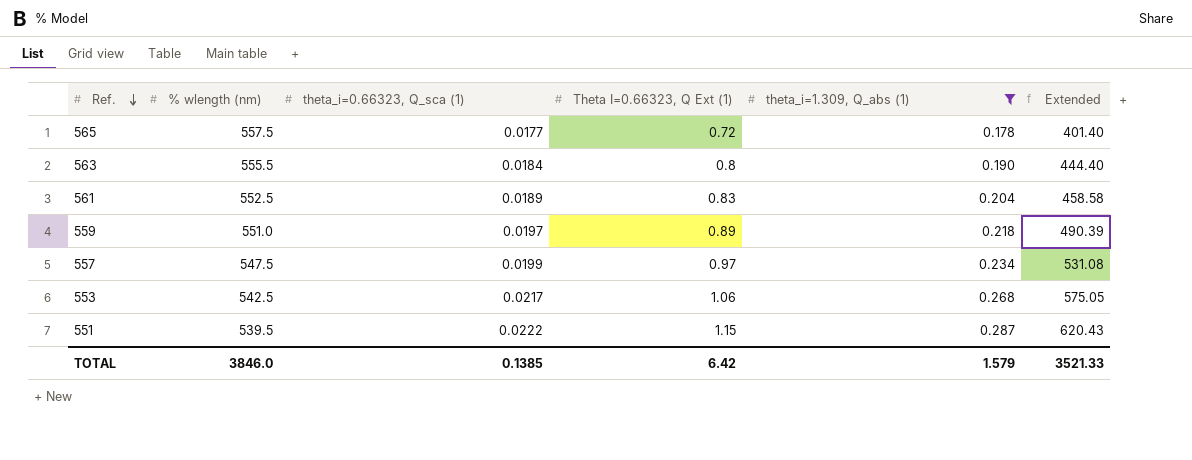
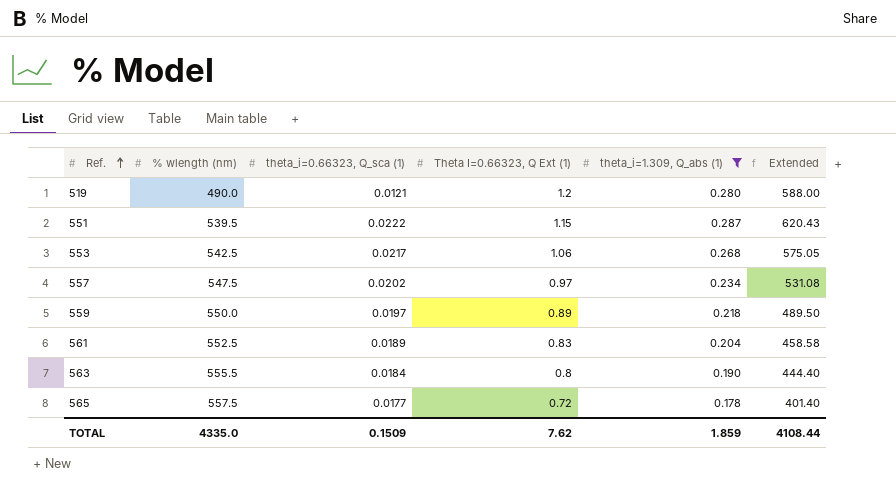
row order: Ref. descending -> Ref. ascending
row 519: none -> 490.0 | 0.0121 | 1.2 | 0.280 | 588.00
557 | theta_i=0.66323, Q_sca (1): 0.0199 -> 0.0202
559 | % wlength (nm): 551.0 -> 550.0
559 | Extended: 490.39 -> 489.50
TOTAL | % wlength (nm): 3846.0 -> 4335.0
TOTAL | theta_i=0.66323, Q_sca (1): 0.1385 -> 0.1509
TOTAL | Theta I=0.66323, Q Ext (1): 6.42 -> 7.62
TOTAL | theta_i=1.309, Q_abs (1): 1.579 -> 1.859
TOTAL | Extended: 3521.33 -> 4108.44

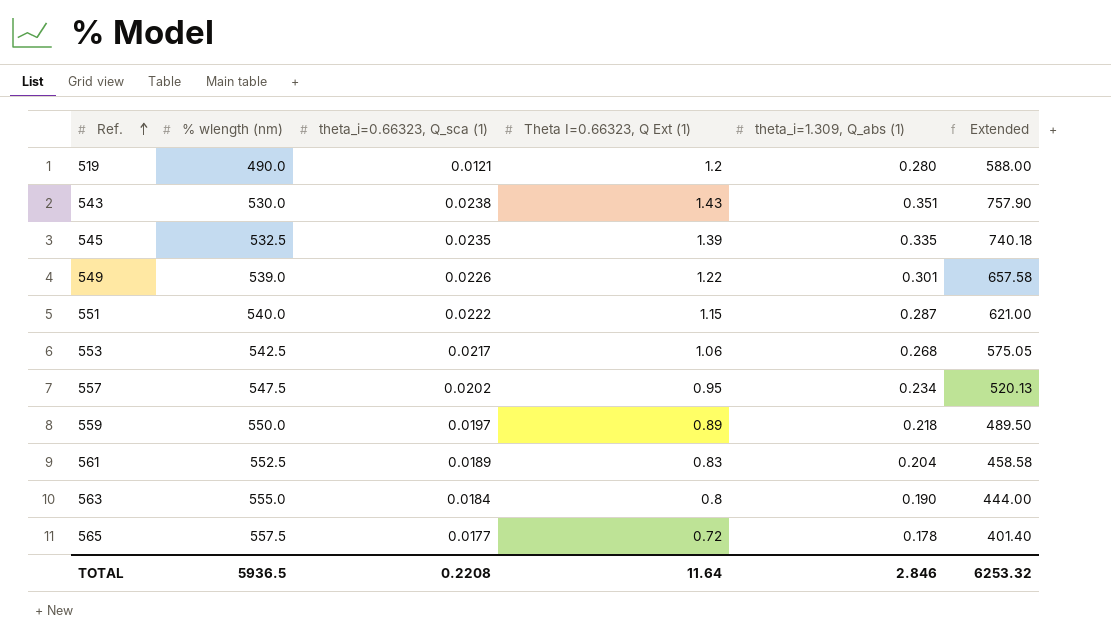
filter: theta_i=1.309, Q_abs (1) <= 0.287 -> none
551 | % wlength (nm): 539.5 -> 540.0
551 | Extended: 620.43 -> 621.00
557 | Theta I=0.66323, Q Ext (1): 0.97 -> 0.95
557 | Extended: 531.08 -> 520.13
563 | % wlength (nm): 555.5 -> 555.0
563 | Extended: 444.40 -> 444.00
TOTAL | % wlength (nm): 4335.0 -> 5936.5
TOTAL | theta_i=0.66323, Q_sca (1): 0.1509 -> 0.2208
TOTAL | Theta I=0.66323, Q Ext (1): 7.62 -> 11.64
TOTAL | theta_i=1.309, Q_abs (1): 1.859 -> 2.846
TOTAL | Extended: 4108.44 -> 6253.32

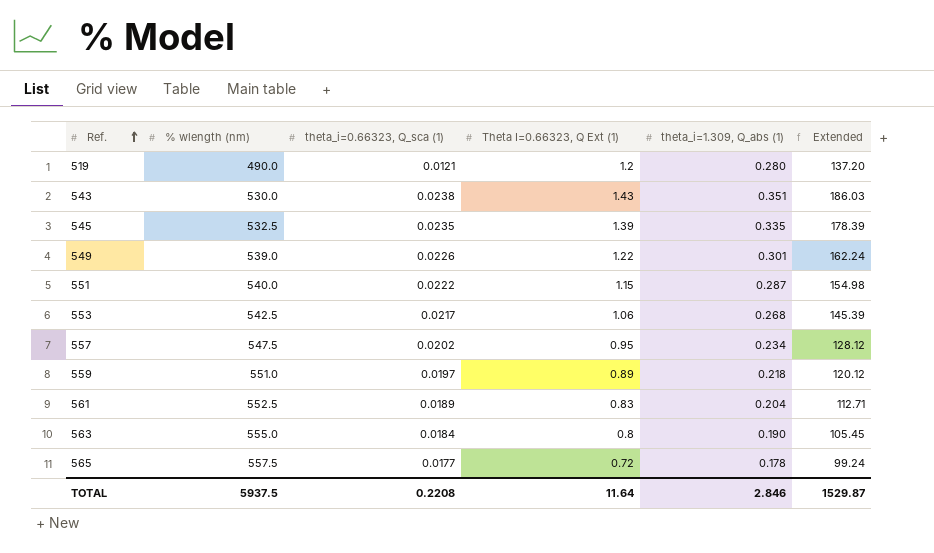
column Extended | formula: [% wlength (nm)] * [Theta I=0.66323, Q Ext (1)] -> [% wlength (nm)] * [theta_i=1.309, Q_abs (1)]
559 | % wlength (nm): 550.0 -> 551.0
TOTAL | % wlength (nm): 5936.5 -> 5937.5
TOTAL | Extended: 6253.32 -> 1529.87

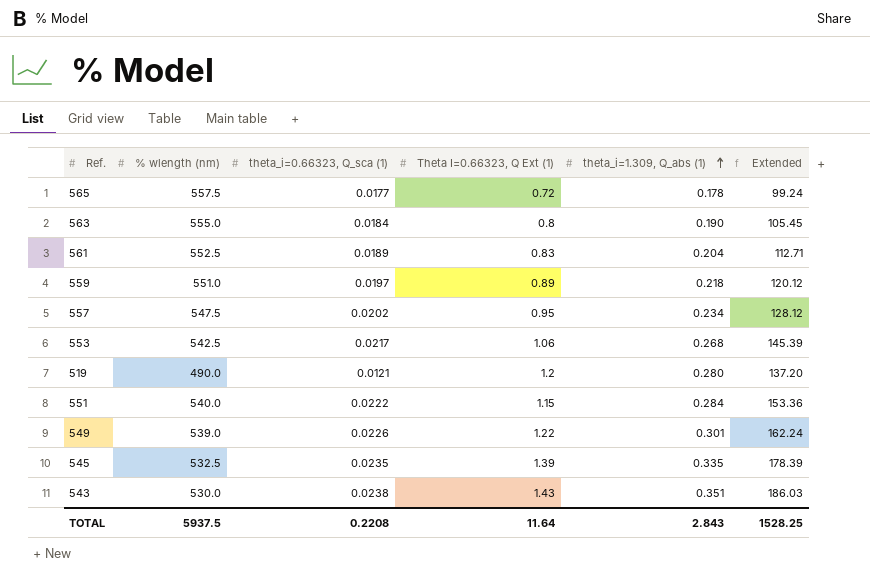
row order: Ref. ascending -> theta_i=1.309, Q_abs (1) ascending
551 | theta_i=1.309, Q_abs (1): 0.287 -> 0.284
551 | Extended: 154.98 -> 153.36
TOTAL | theta_i=1.309, Q_abs (1): 2.846 -> 2.843
TOTAL | Extended: 1529.87 -> 1528.25

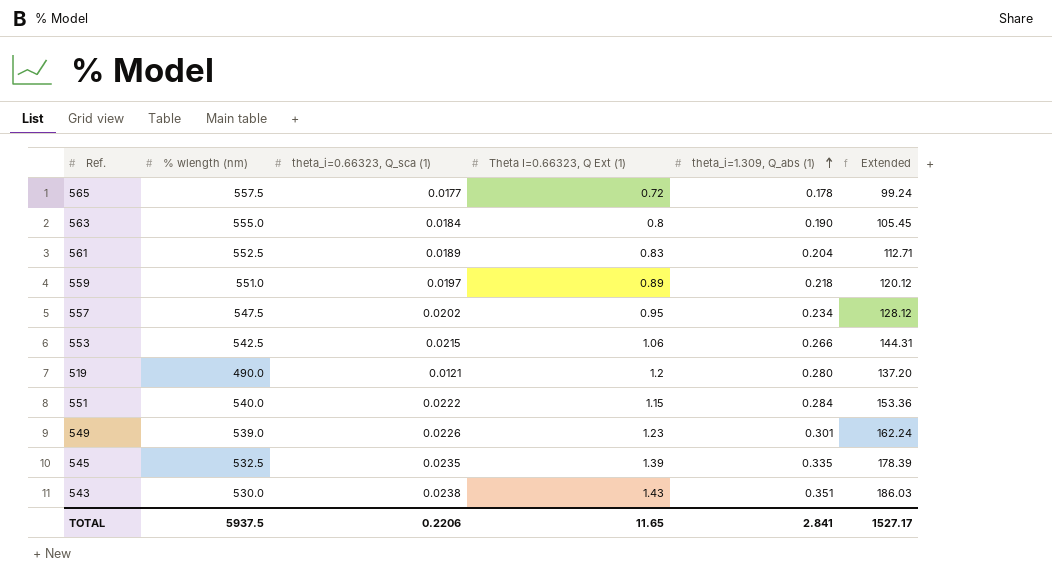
553 | theta_i=0.66323, Q_sca (1): 0.0217 -> 0.0215
553 | theta_i=1.309, Q_abs (1): 0.268 -> 0.266
553 | Extended: 145.39 -> 144.31
549 | Theta I=0.66323, Q Ext (1): 1.22 -> 1.23
TOTAL | theta_i=0.66323, Q_sca (1): 0.2208 -> 0.2206
TOTAL | Theta I=0.66323, Q Ext (1): 11.64 -> 11.65
TOTAL | theta_i=1.309, Q_abs (1): 2.843 -> 2.841
TOTAL | Extended: 1528.25 -> 1527.17

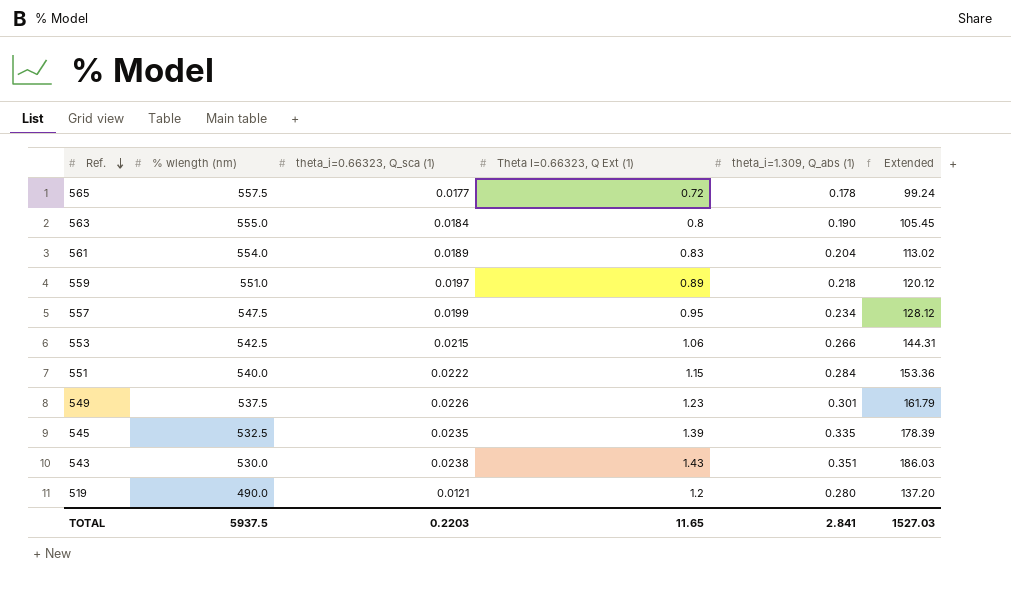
row order: theta_i=1.309, Q_abs (1) ascending -> Ref. descending
561 | % wlength (nm): 552.5 -> 554.0
561 | Extended: 112.71 -> 113.02
557 | theta_i=0.66323, Q_sca (1): 0.0202 -> 0.0199
549 | % wlength (nm): 539.0 -> 537.5
549 | Extended: 162.24 -> 161.79
TOTAL | theta_i=0.66323, Q_sca (1): 0.2206 -> 0.2203
TOTAL | Extended: 1527.17 -> 1527.03

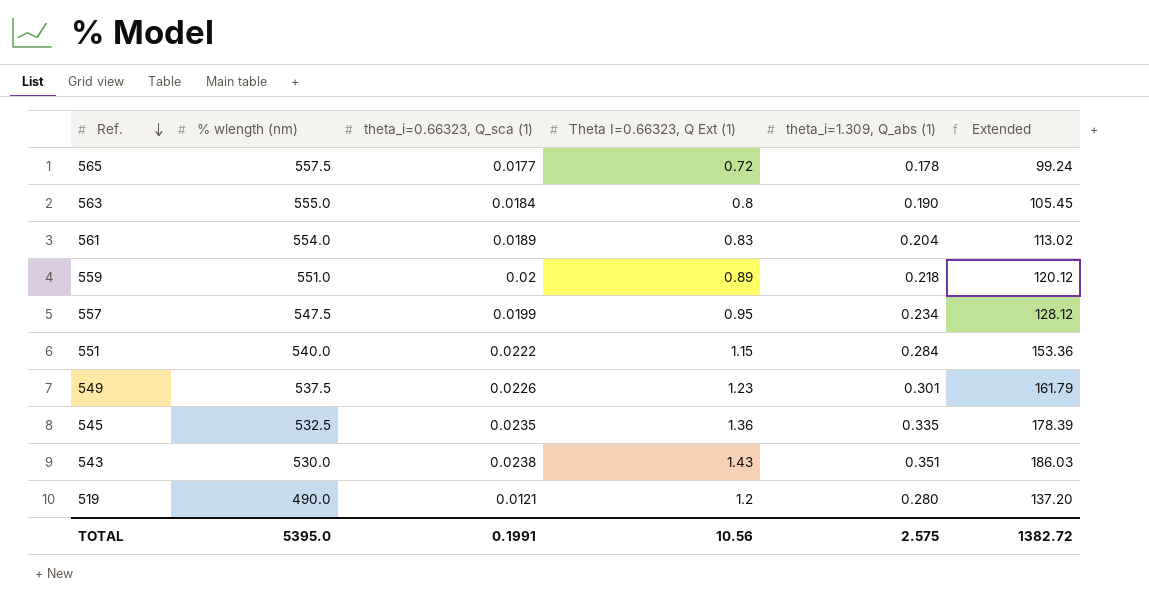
row 553: 542.5 | 0.0215 | 1.06 | 0.266 | 144.31 -> none
559 | theta_i=0.66323, Q_sca (1): 0.0197 -> 0.02
545 | Theta I=0.66323, Q Ext (1): 1.39 -> 1.36
TOTAL | % wlength (nm): 5937.5 -> 5395.0
TOTAL | theta_i=0.66323, Q_sca (1): 0.2203 -> 0.1991
TOTAL | Theta I=0.66323, Q Ext (1): 11.65 -> 10.56
TOTAL | theta_i=1.309, Q_abs (1): 2.841 -> 2.575
TOTAL | Extended: 1527.03 -> 1382.72

